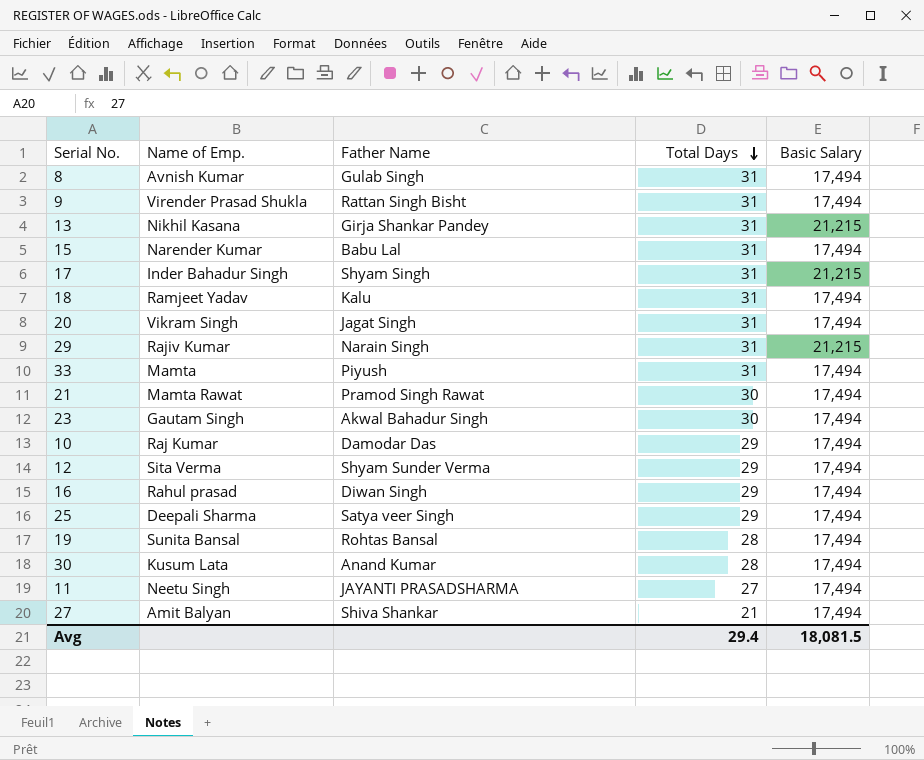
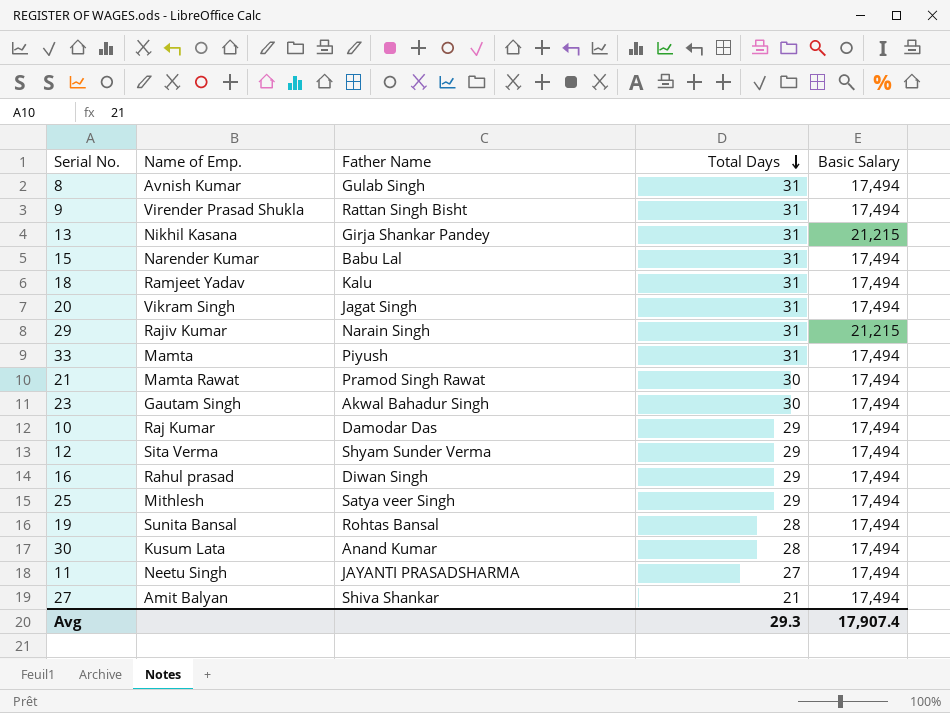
row 17: Inder Bahadur Singh | Shyam Singh | 31 | 21,215 -> none
25 | Name of Emp.: Deepali Sharma -> Mithlesh
Avg | Total Days: 29.4 -> 29.3
Avg | Basic Salary: 18,081.5 -> 17,907.4

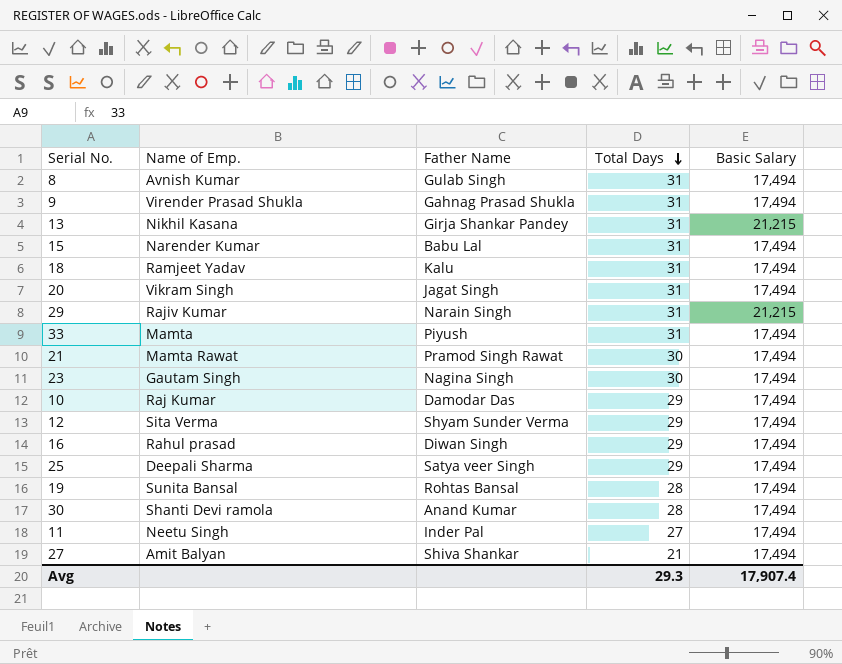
9 | Father Name: Rattan Singh Bisht -> Gahnag Prasad Shukla
23 | Father Name: Akwal Bahadur Singh -> Nagina Singh
25 | Name of Emp.: Mithlesh -> Deepali Sharma
30 | Name of Emp.: Kusum Lata -> Shanti Devi ramola
11 | Father Name: JAYANTI PRASADSHARMA -> Inder Pal

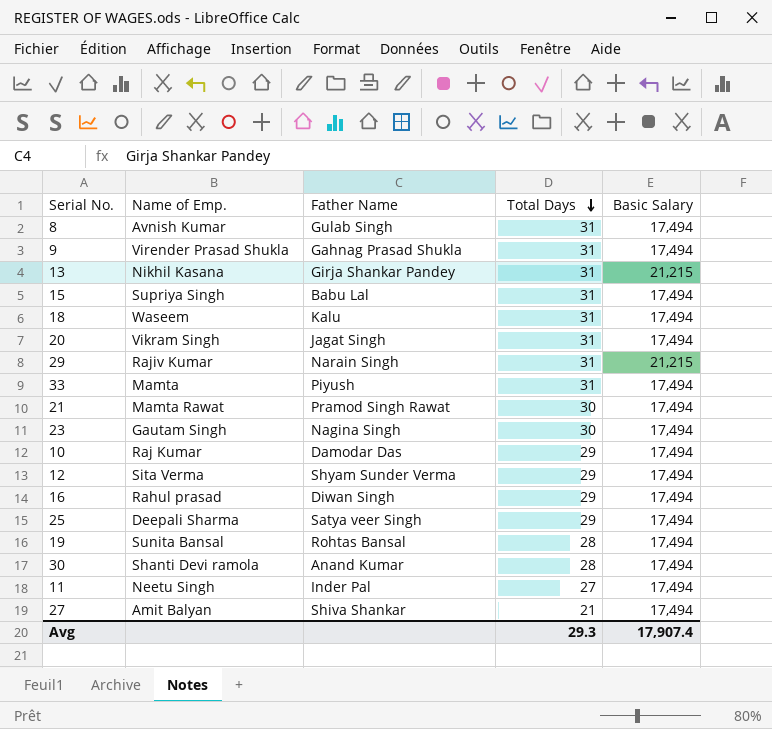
15 | Name of Emp.: Narender Kumar -> Supriya Singh
18 | Name of Emp.: Ramjeet Yadav -> Waseem

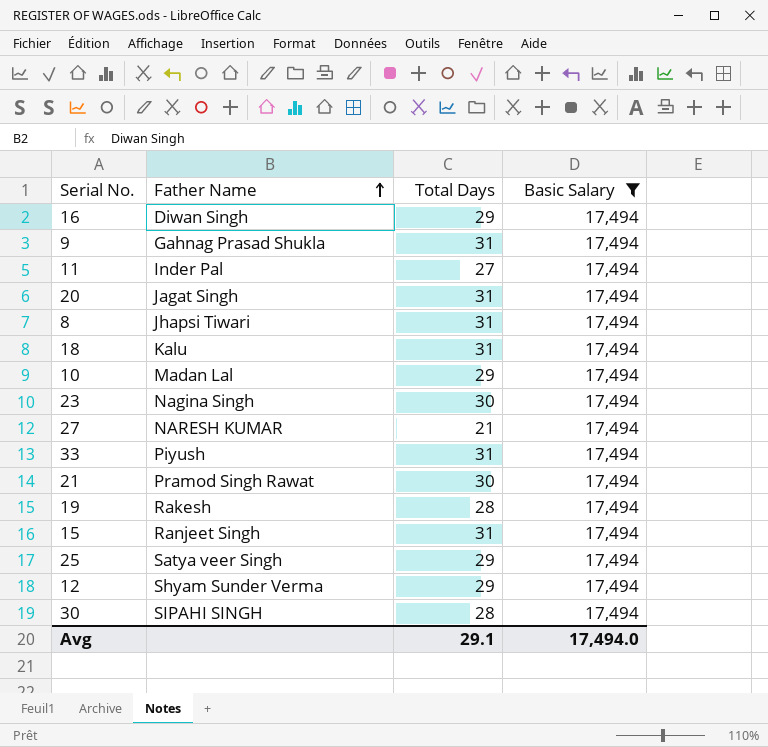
filter: none -> Basic Salary = 17,494
row order: Total Days descending -> Father Name ascending
column Name of Emp. | position: 2 -> none
8 | Father Name: Gulab Singh -> Jhapsi Tiwari
10 | Father Name: Damodar Das -> Madan Lal
27 | Father Name: Shiva Shankar -> NARESH KUMAR
19 | Father Name: Rohtas Bansal -> Rakesh
15 | Father Name: Babu Lal -> Ranjeet Singh
30 | Father Name: Anand Kumar -> SIPAHI SINGH
Avg | Total Days: 29.3 -> 29.1
Avg | Basic Salary: 17,907.4 -> 17,494.0

